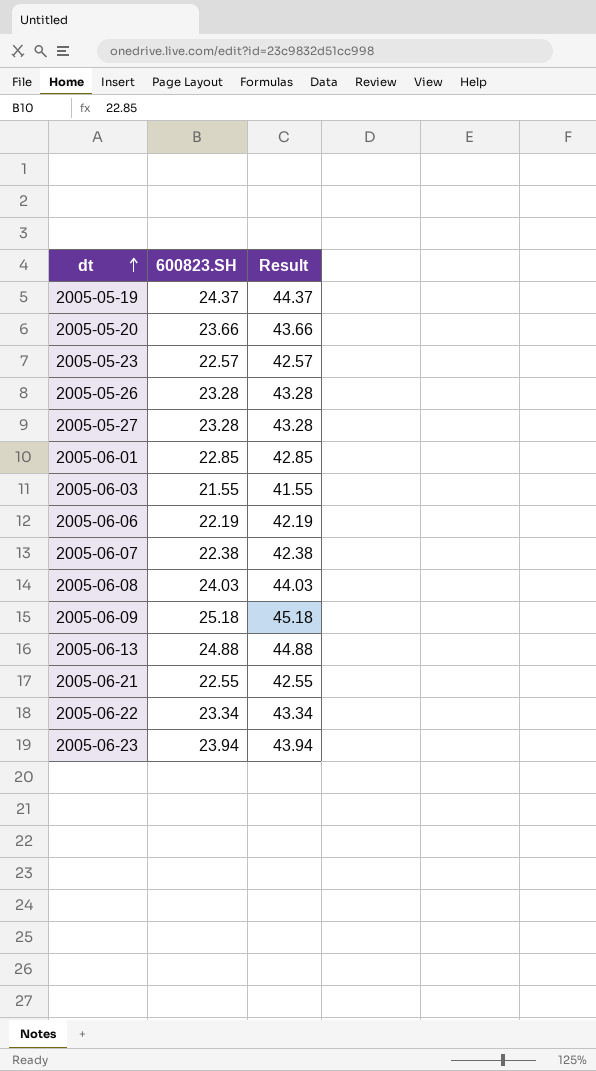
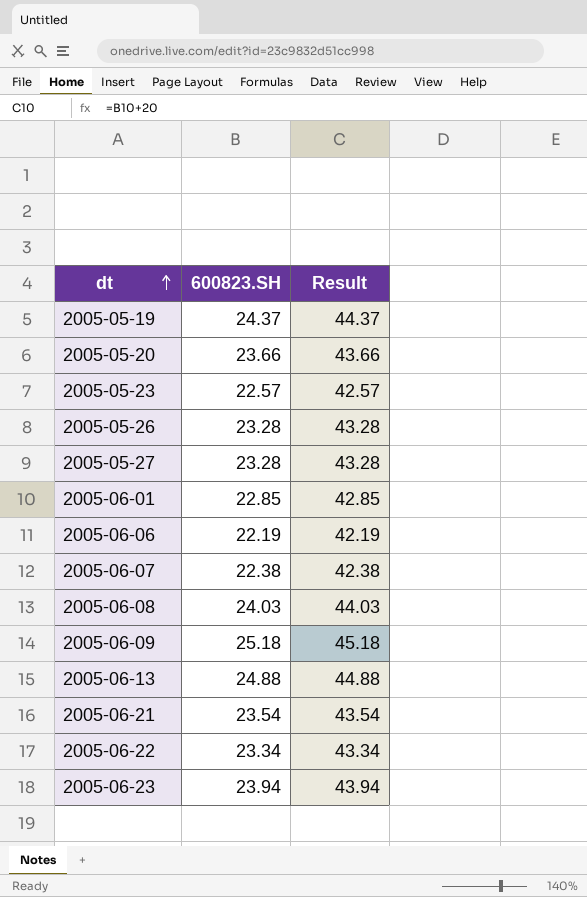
row 2005-06-03: 21.55 | 41.55 -> none
2005-06-21 | 600823.SH: 22.55 -> 23.54
2005-06-21 | Result: 42.55 -> 43.54

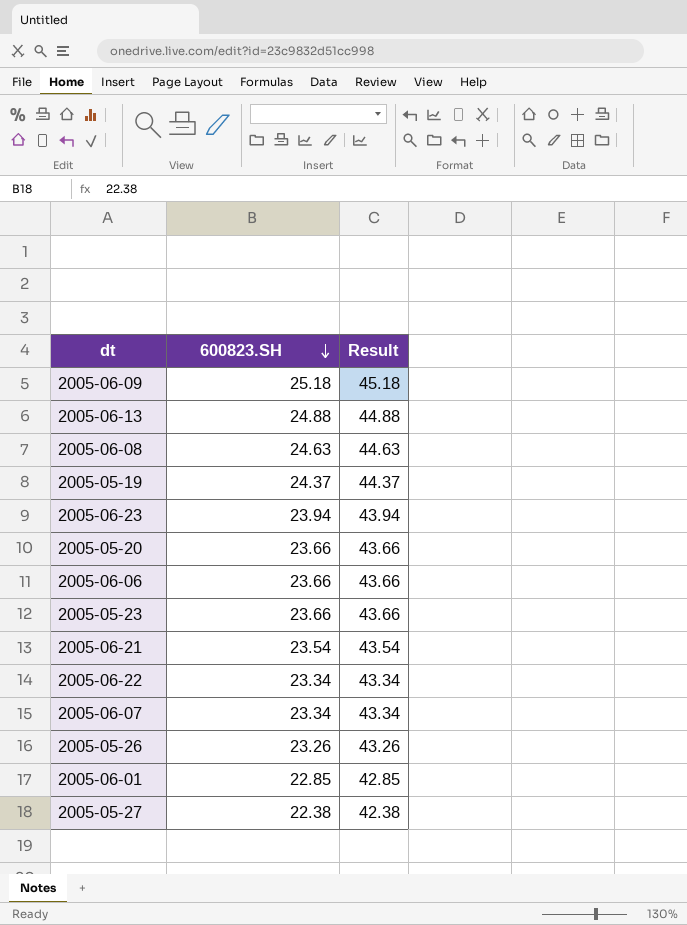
row order: dt ascending -> 600823.SH descending
2005-06-08 | 600823.SH: 24.03 -> 24.63
2005-06-08 | Result: 44.03 -> 44.63
2005-06-06 | 600823.SH: 22.19 -> 23.66
2005-06-06 | Result: 42.19 -> 43.66
2005-05-23 | 600823.SH: 22.57 -> 23.66
2005-05-23 | Result: 42.57 -> 43.66
2005-06-07 | 600823.SH: 22.38 -> 23.34
2005-06-07 | Result: 42.38 -> 43.34
2005-05-26 | 600823.SH: 23.28 -> 23.26
2005-05-26 | Result: 43.28 -> 43.26
2005-05-27 | 600823.SH: 23.28 -> 22.38
2005-05-27 | Result: 43.28 -> 42.38

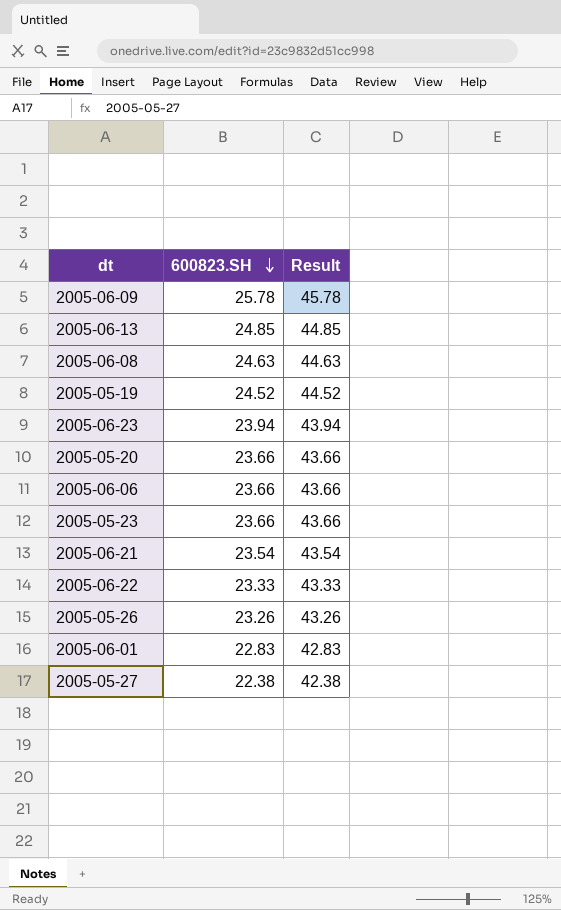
row 2005-06-07: 23.34 | 43.34 -> none
2005-06-09 | 600823.SH: 25.18 -> 25.78
2005-06-09 | Result: 45.18 -> 45.78
2005-06-13 | 600823.SH: 24.88 -> 24.85
2005-06-13 | Result: 44.88 -> 44.85
2005-05-19 | 600823.SH: 24.37 -> 24.52
2005-05-19 | Result: 44.37 -> 44.52
2005-06-22 | 600823.SH: 23.34 -> 23.33
2005-06-22 | Result: 43.34 -> 43.33
2005-06-01 | 600823.SH: 22.85 -> 22.83
2005-06-01 | Result: 42.85 -> 42.83

